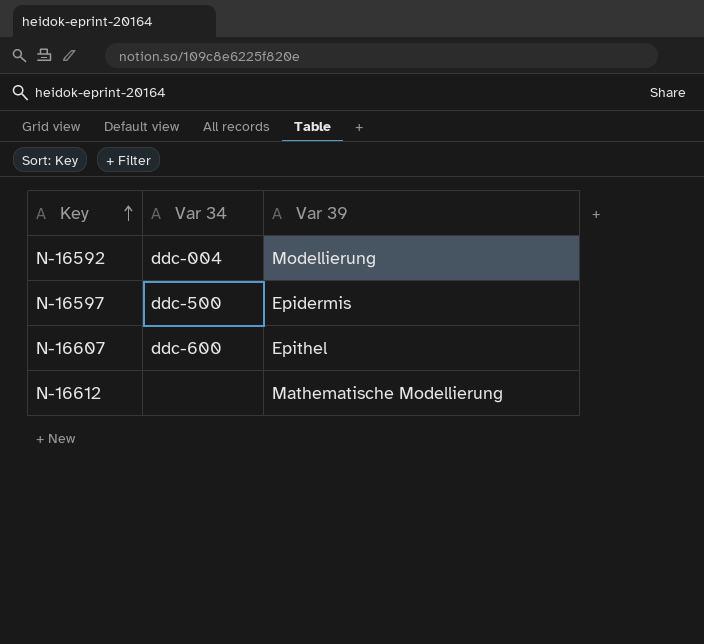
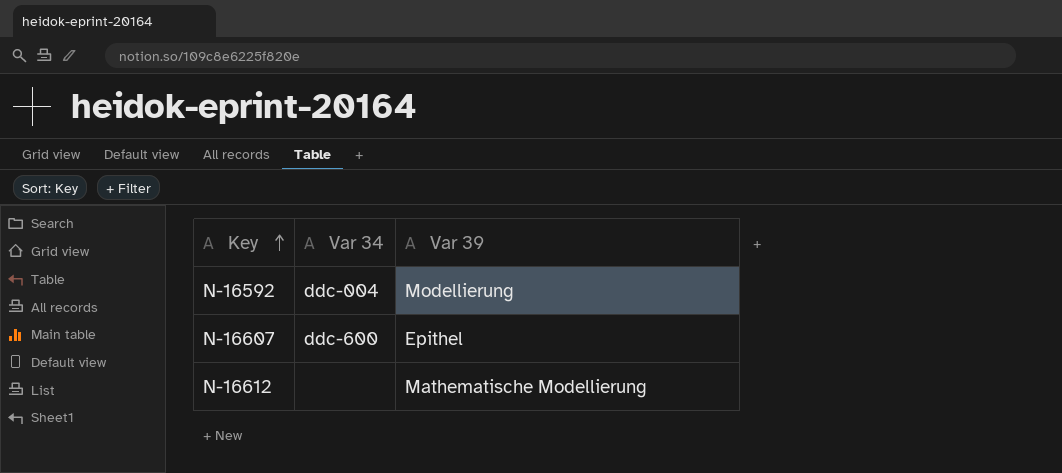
row N-16597: ddc-500 | Epidermis -> none

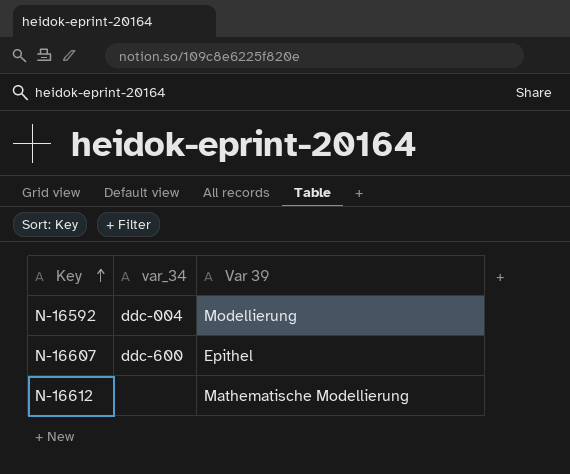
column name: Var 34 -> var_34

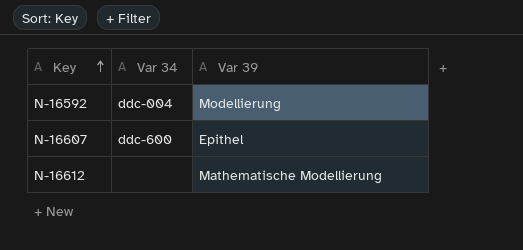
column name: var_34 -> Var 34

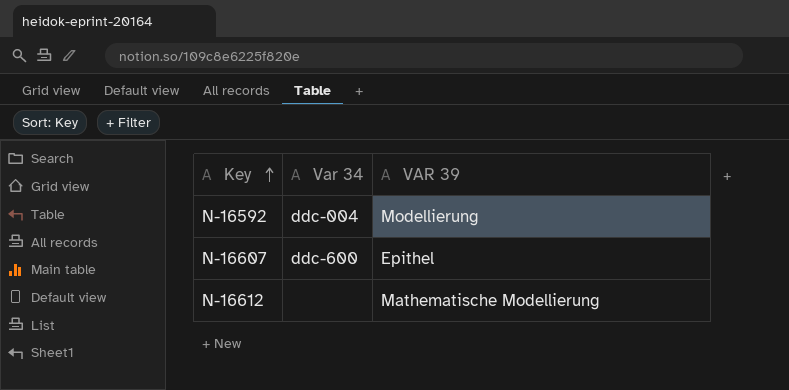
column name: Var 39 -> VAR 39

